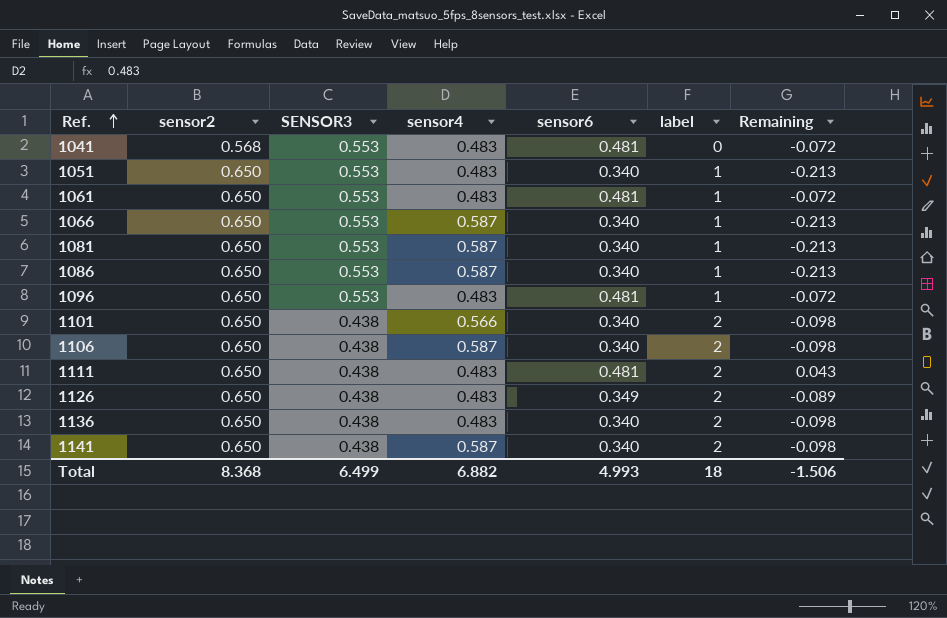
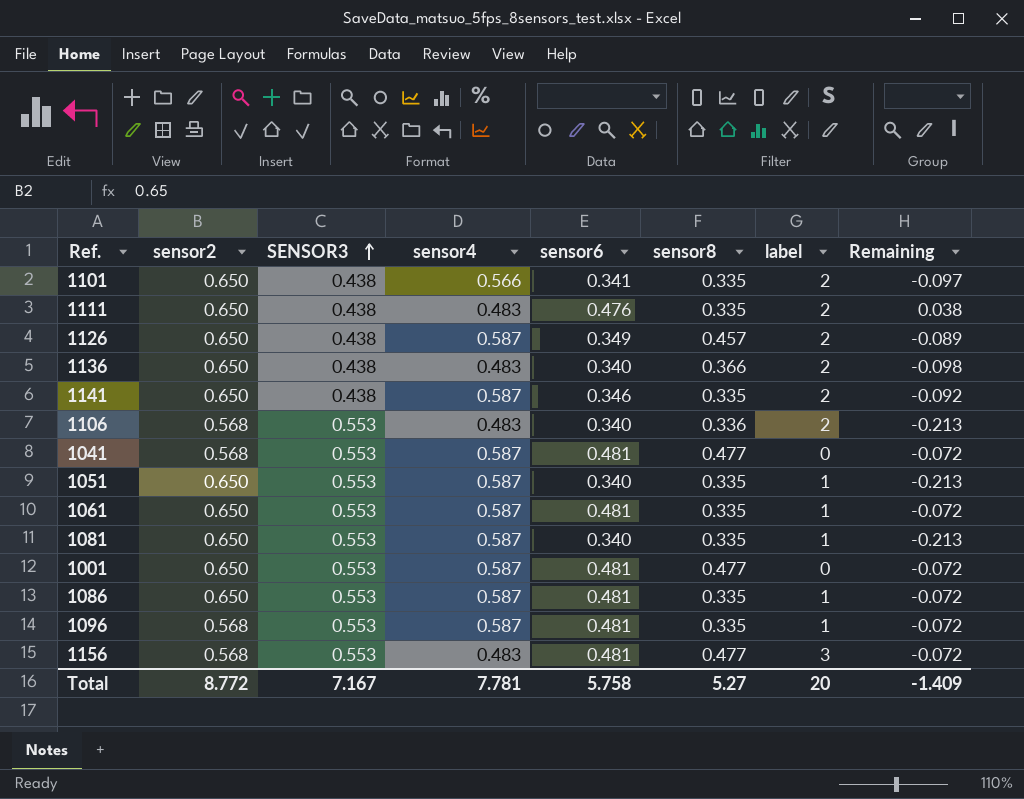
row order: Ref. ascending -> SENSOR3 ascending
column sensor8 | position: none -> 6
row 1066: 0.650 | 0.553 | 0.587 | 0.340 | 1 | -0.213 -> none
1101 | sensor6: 0.340 -> 0.341
1101 | Remaining: -0.098 -> -0.097
1111 | sensor6: 0.481 -> 0.476
1111 | Remaining: 0.043 -> 0.038
1126 | sensor4: 0.483 -> 0.587
1141 | sensor6: 0.340 -> 0.346
1141 | Remaining: -0.098 -> -0.092
1106 | sensor2: 0.650 -> 0.568
1106 | SENSOR3: 0.438 -> 0.553
1106 | sensor4: 0.587 -> 0.483
1106 | Remaining: -0.098 -> -0.213
1041 | sensor4: 0.483 -> 0.587
1051 | sensor4: 0.483 -> 0.587
1061 | sensor4: 0.483 -> 0.587
row 1001: none -> 0.650 | 0.553 | 0.587 | 0.481 | 0.477 | 0 | -0.072
1086 | sensor6: 0.340 -> 0.481
1086 | Remaining: -0.213 -> -0.072
1096 | sensor2: 0.650 -> 0.568
1096 | sensor4: 0.483 -> 0.587
row 1156: none -> 0.568 | 0.553 | 0.483 | 0.481 | 0.477 | 3 | -0.072
Total | sensor2: 8.368 -> 8.772
Total | SENSOR3: 6.499 -> 7.167
Total | sensor4: 6.882 -> 7.781
Total | sensor6: 4.993 -> 5.758
Total | label: 18 -> 20
Total | Remaining: -1.506 -> -1.409

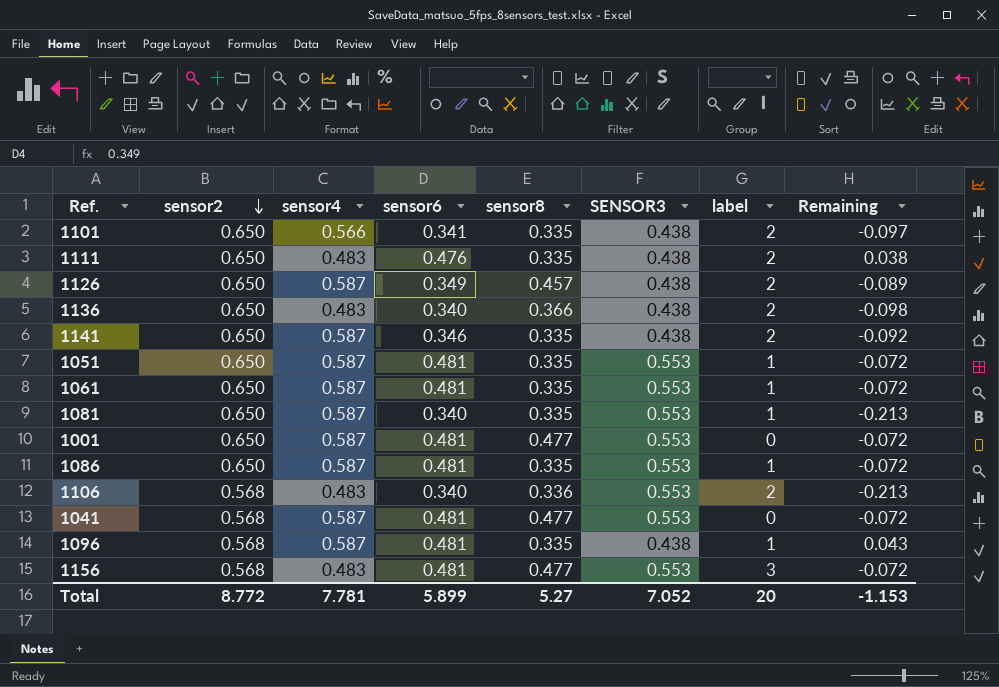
row order: SENSOR3 ascending -> sensor2 descending
column SENSOR3 | position: 3 -> 6
1051 | sensor6: 0.340 -> 0.481
1051 | Remaining: -0.213 -> -0.072
1096 | SENSOR3: 0.553 -> 0.438
1096 | Remaining: -0.072 -> 0.043
Total | sensor6: 5.758 -> 5.899
Total | SENSOR3: 7.167 -> 7.052
Total | Remaining: -1.409 -> -1.153

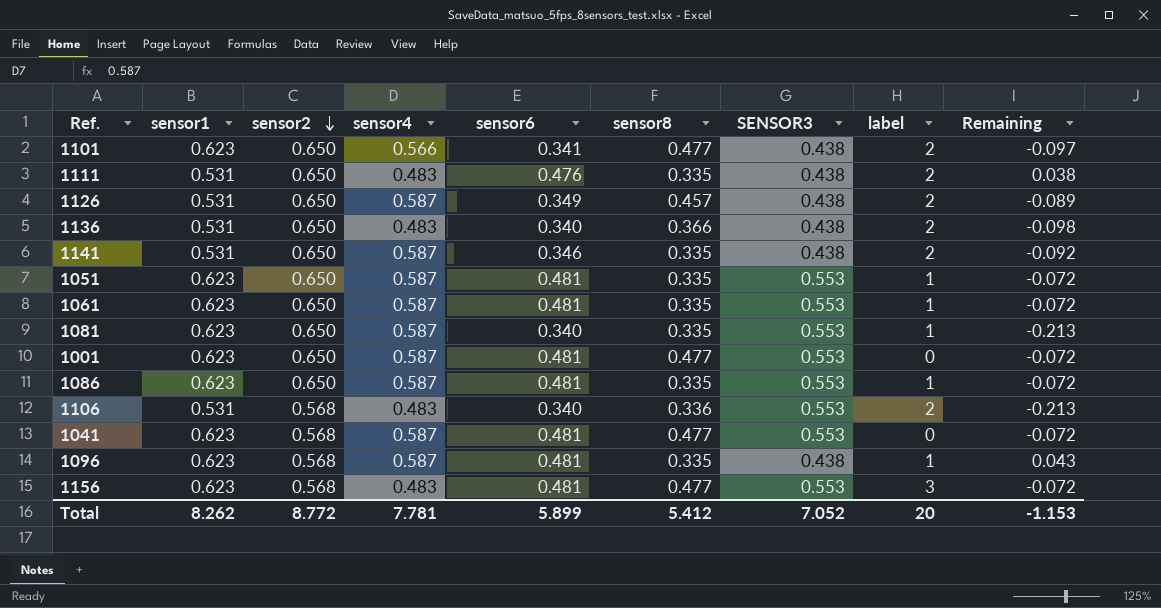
column sensor1 | position: none -> 2
1101 | sensor8: 0.335 -> 0.477
Total | sensor8: 5.27 -> 5.412

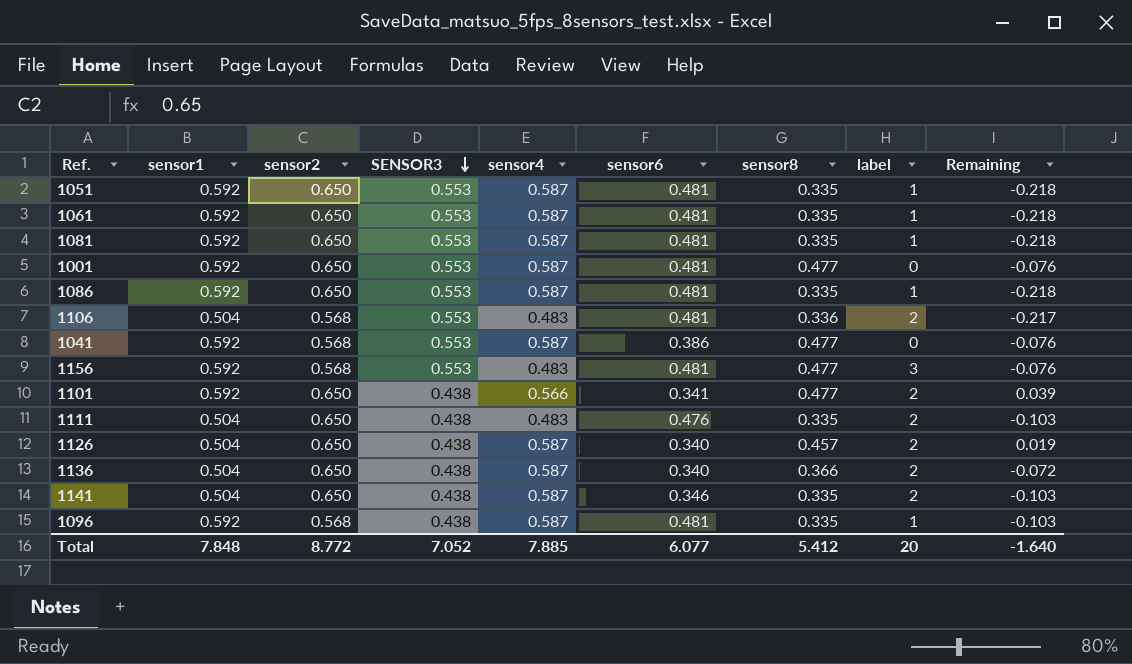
row order: sensor2 descending -> SENSOR3 descending
column SENSOR3 | position: 7 -> 4
column Remaining | formula: [sensor6] - [SENSOR3] -> [sensor8] - [SENSOR3]
1051 | sensor1: 0.623 -> 0.592
1061 | sensor1: 0.623 -> 0.592
1081 | sensor1: 0.623 -> 0.592
1081 | sensor6: 0.340 -> 0.481
1001 | sensor1: 0.623 -> 0.592
1086 | sensor1: 0.623 -> 0.592
1106 | sensor1: 0.531 -> 0.504
1106 | sensor6: 0.340 -> 0.481
1041 | sensor1: 0.623 -> 0.592
1041 | sensor6: 0.481 -> 0.386
1156 | sensor1: 0.623 -> 0.592
1101 | sensor1: 0.623 -> 0.592
1111 | sensor1: 0.531 -> 0.504
1126 | sensor1: 0.531 -> 0.504
1126 | sensor6: 0.349 -> 0.340
1136 | sensor1: 0.531 -> 0.504
1136 | sensor4: 0.483 -> 0.587
1141 | sensor1: 0.531 -> 0.504
1096 | sensor1: 0.623 -> 0.592
Total | sensor1: 8.262 -> 7.848
Total | sensor4: 7.781 -> 7.885
Total | sensor6: 5.899 -> 6.077
Total | Remaining: -1.153 -> -1.640

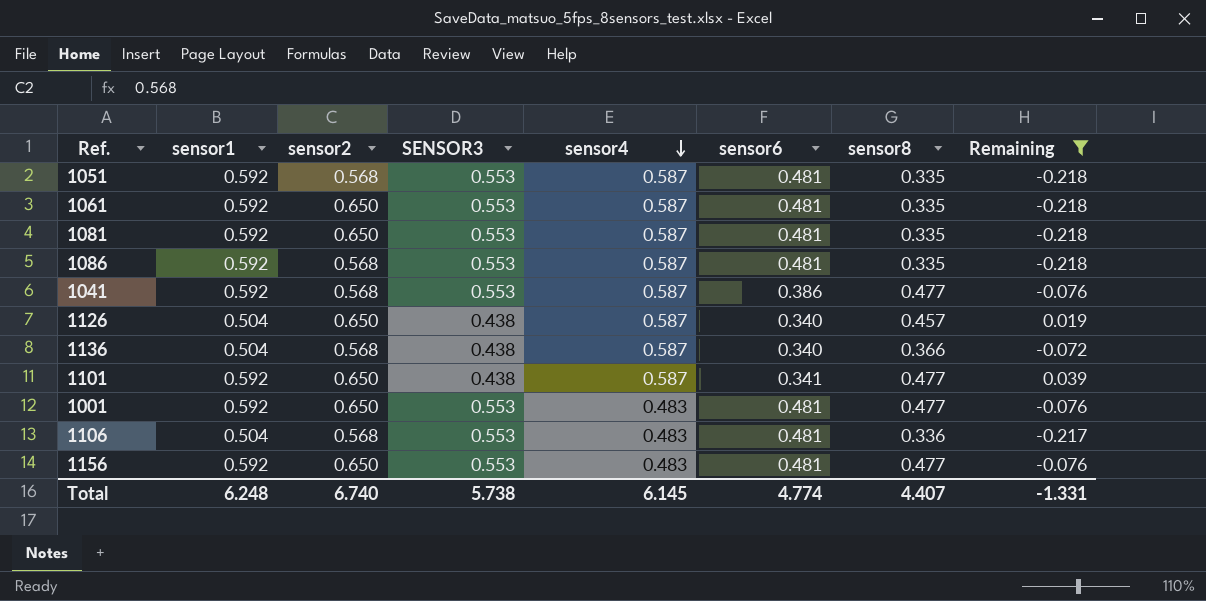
filter: none -> Remaining != -0.103
row order: SENSOR3 descending -> sensor4 descending
column label | position: 8 -> none
1051 | sensor2: 0.650 -> 0.568
1086 | sensor2: 0.650 -> 0.568
1136 | sensor2: 0.650 -> 0.568
1101 | sensor4: 0.566 -> 0.587
1001 | sensor4: 0.587 -> 0.483
1156 | sensor2: 0.568 -> 0.650
Total | sensor1: 7.848 -> 6.248
Total | sensor2: 8.772 -> 6.740
Total | SENSOR3: 7.052 -> 5.738
Total | sensor4: 7.885 -> 6.145
Total | sensor6: 6.077 -> 4.774
Total | sensor8: 5.412 -> 4.407
Total | Remaining: -1.640 -> -1.331

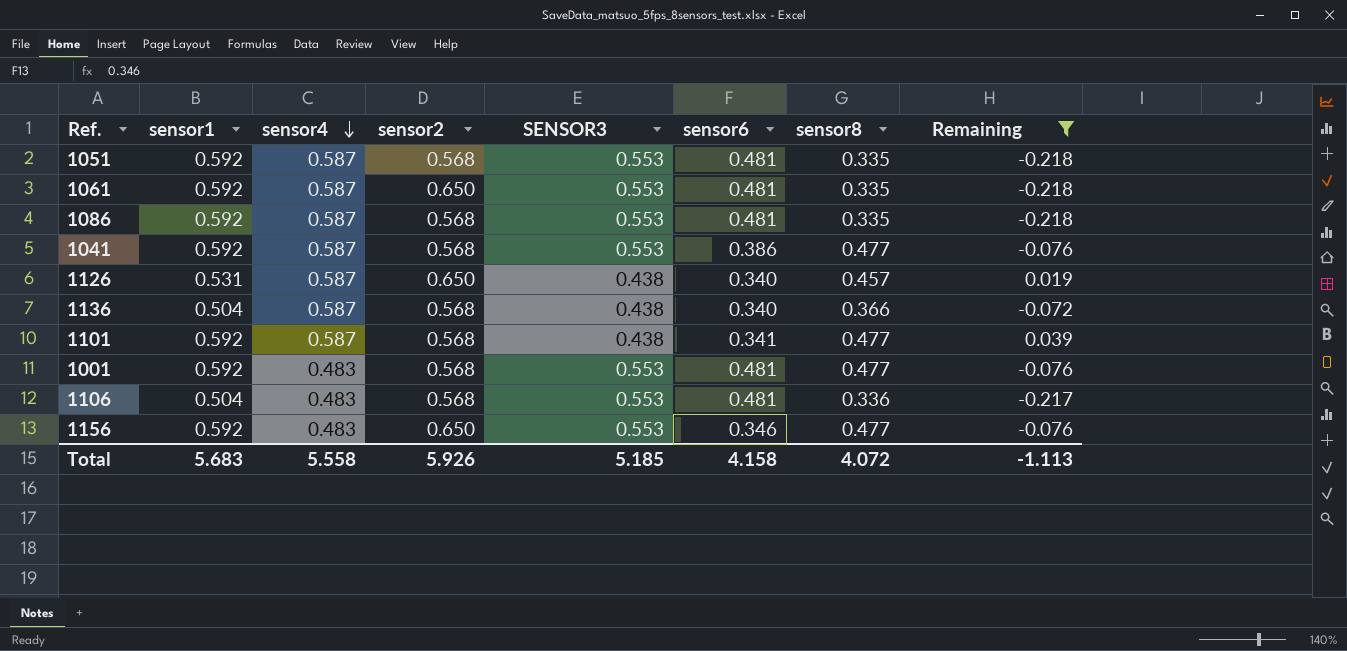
column sensor4 | position: 5 -> 3
row 1081: 0.592 | 0.650 | 0.553 | 0.587 | 0.481 | 0.335 | -0.218 -> none
1126 | sensor1: 0.504 -> 0.531
1101 | sensor2: 0.650 -> 0.568
1001 | sensor2: 0.650 -> 0.568
1156 | sensor6: 0.481 -> 0.346
Total | sensor1: 6.248 -> 5.683
Total | sensor4: 6.145 -> 5.558
Total | sensor2: 6.740 -> 5.926
Total | SENSOR3: 5.738 -> 5.185
Total | sensor6: 4.774 -> 4.158
Total | sensor8: 4.407 -> 4.072
Total | Remaining: -1.331 -> -1.113

